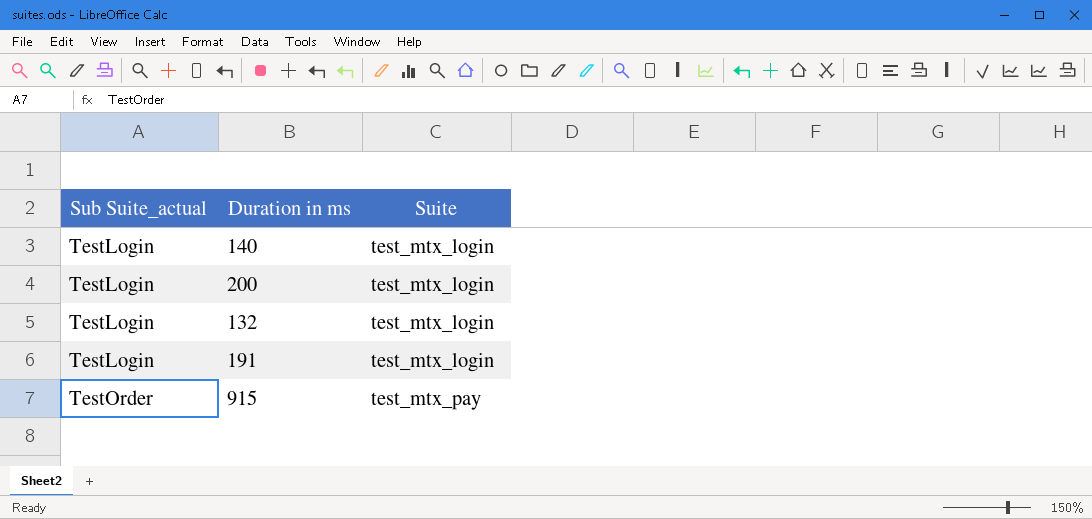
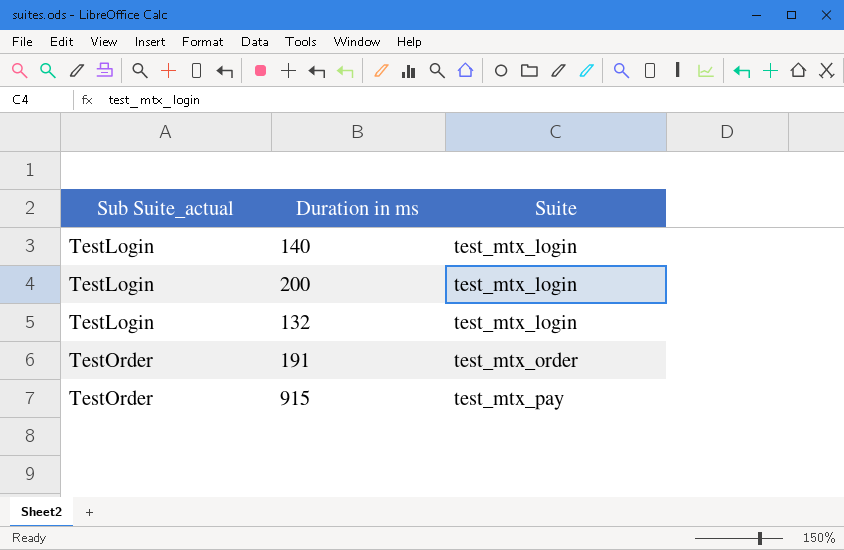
191 | Sub Suite_actual: TestLogin -> TestOrder
191 | Suite: test_mtx_login -> test_mtx_order

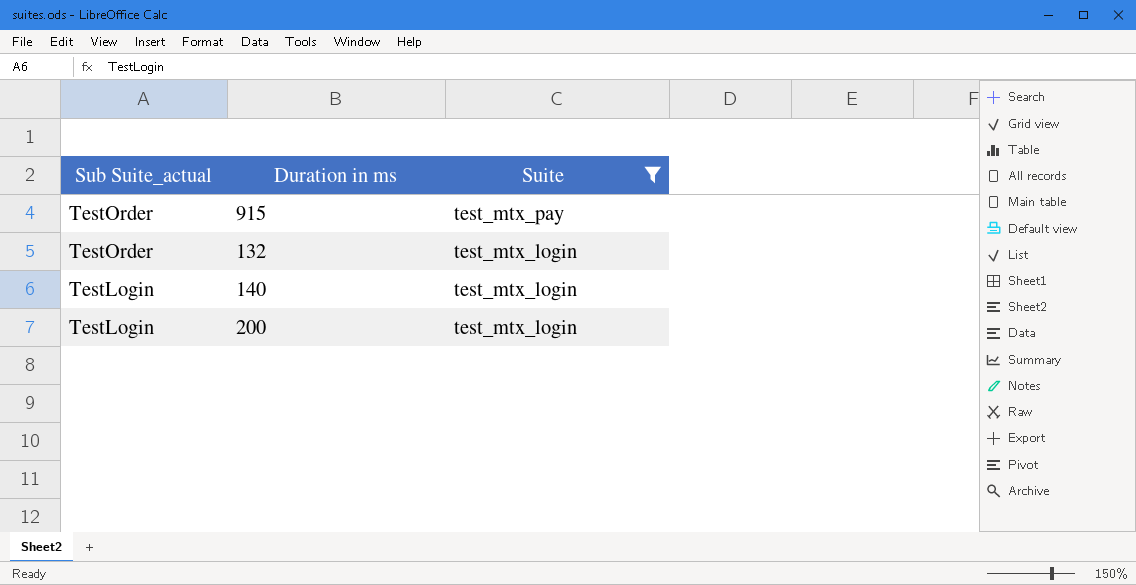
filter: none -> Suite != test_mtx_order
row order: Sub Suite_actual ascending -> Sub Suite_actual descending
132 | Sub Suite_actual: TestLogin -> TestOrder

